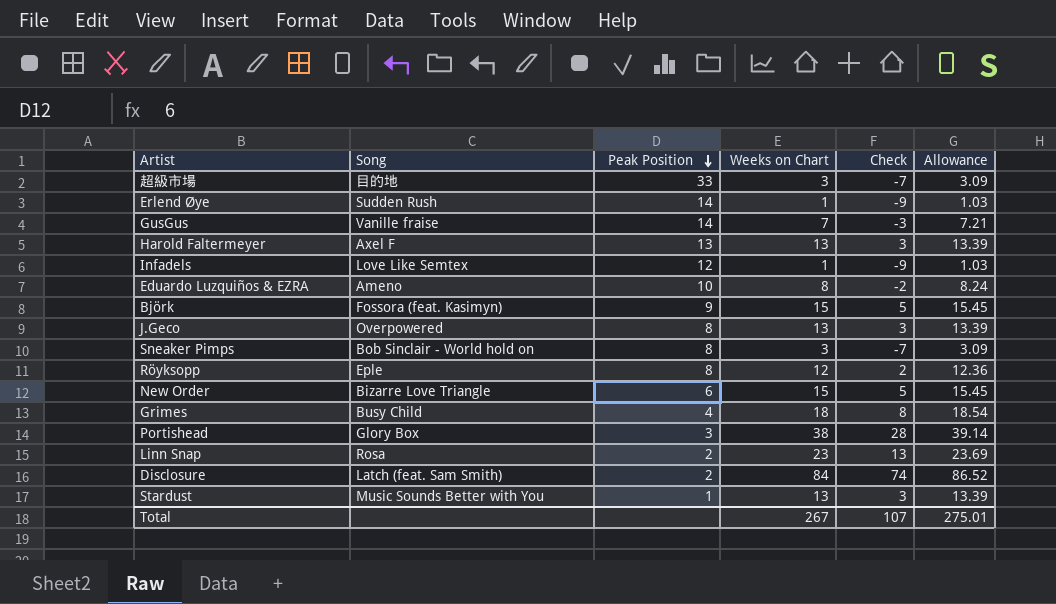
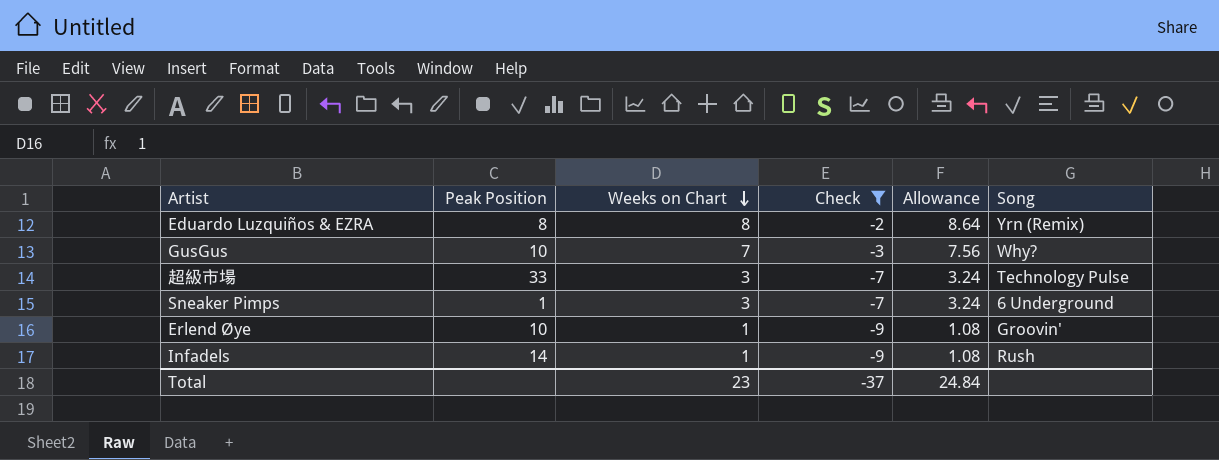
filter: none -> Check <= -2
row order: Peak Position descending -> Weeks on Chart descending
column Allowance | formula: [Weeks on Chart] * 1.03 -> [Weeks on Chart] * 1.08
column Song | position: 2 -> 6
Eduardo Luzquiños & EZRA | Peak Position: 10 -> 8
Eduardo Luzquiños & EZRA | Song: Ameno -> Yrn (Remix)
GusGus | Peak Position: 14 -> 10
GusGus | Song: Vanille fraise -> Why?
超級市場 | Song: 目的地 -> Technology Pulse
Sneaker Pimps | Peak Position: 8 -> 1
Sneaker Pimps | Song: Bob Sinclair - World hold on -> 6 Underground
Erlend Øye | Peak Position: 14 -> 10
Erlend Øye | Song: Sudden Rush -> Groovin'
Infadels | Peak Position: 12 -> 14
Infadels | Song: Love Like Semtex -> Rush
Total | Weeks on Chart: 267 -> 23
Total | Check: 107 -> -37
Total | Allowance: 275.01 -> 24.84

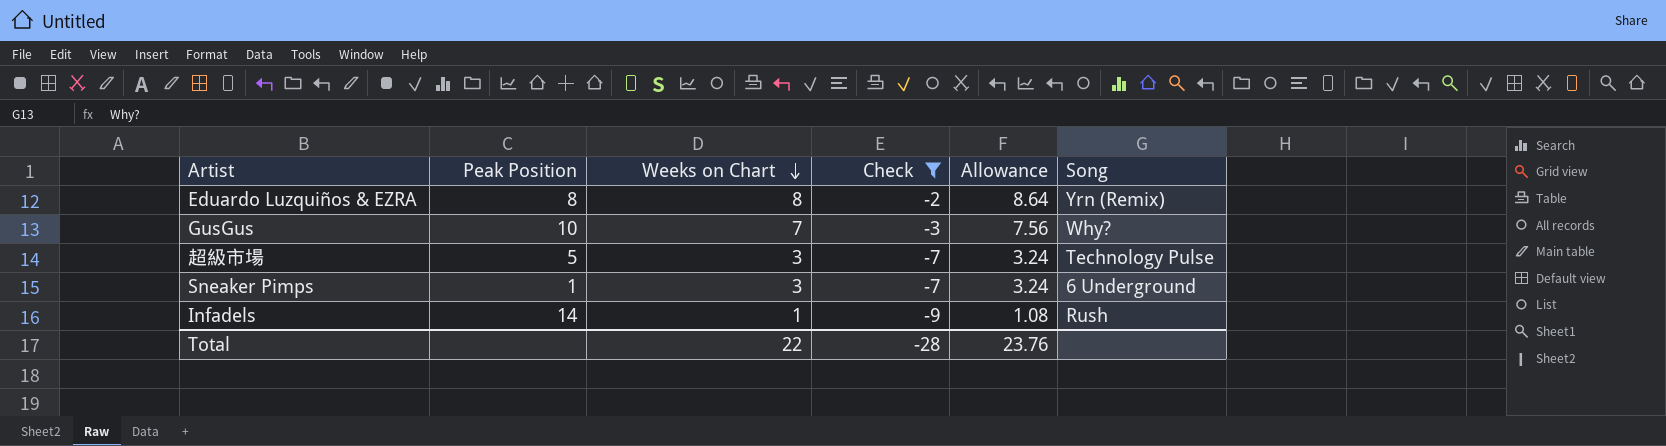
row Erlend Øye: 10 | 1 | -9 | 1.08 | Groovin' -> none
超級市場 | Peak Position: 33 -> 5
Total | Weeks on Chart: 23 -> 22
Total | Check: -37 -> -28
Total | Allowance: 24.84 -> 23.76

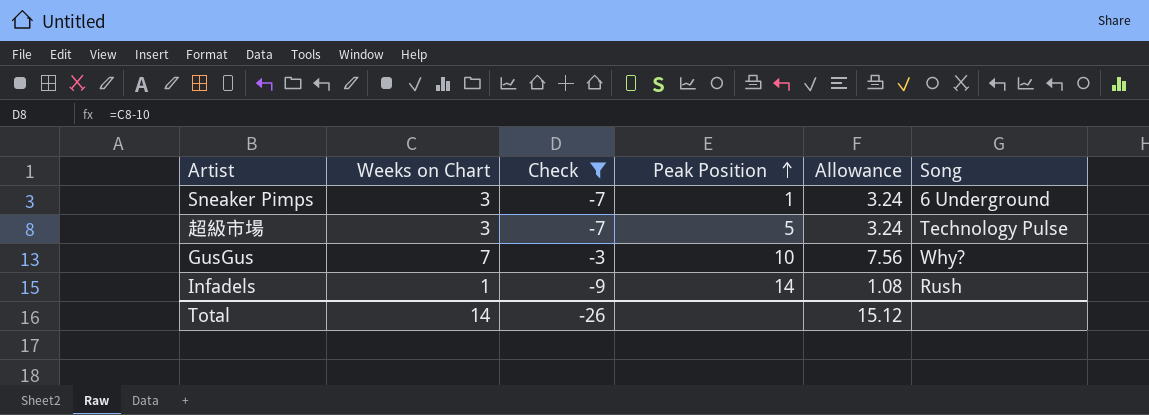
row order: Weeks on Chart descending -> Peak Position ascending
column Peak Position | position: 2 -> 4
row Eduardo Luzquiños & EZRA: 8 | 8 | -2 | 8.64 | Yrn (Remix) -> none
Total | Weeks on Chart: 22 -> 14
Total | Check: -28 -> -26
Total | Allowance: 23.76 -> 15.12

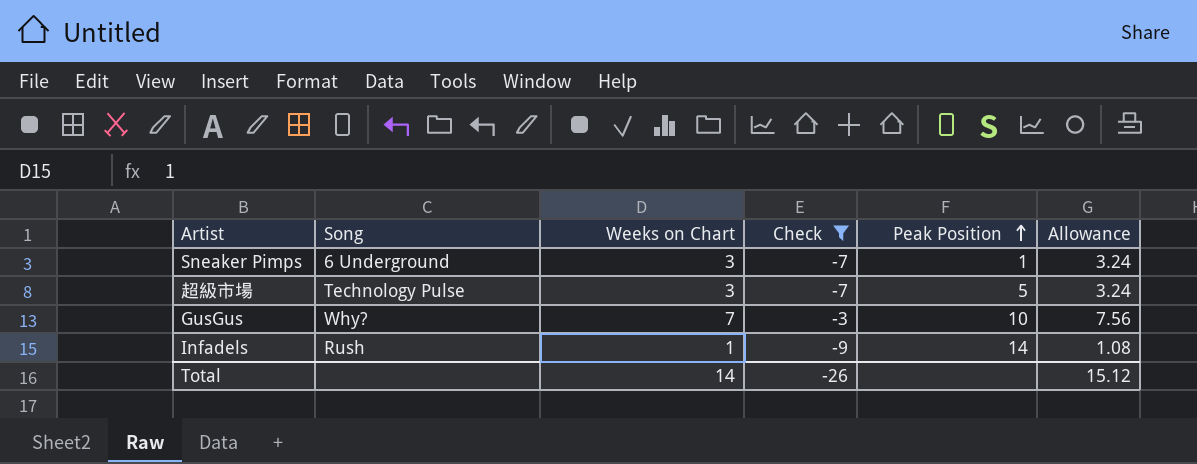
column Song | position: 6 -> 2

